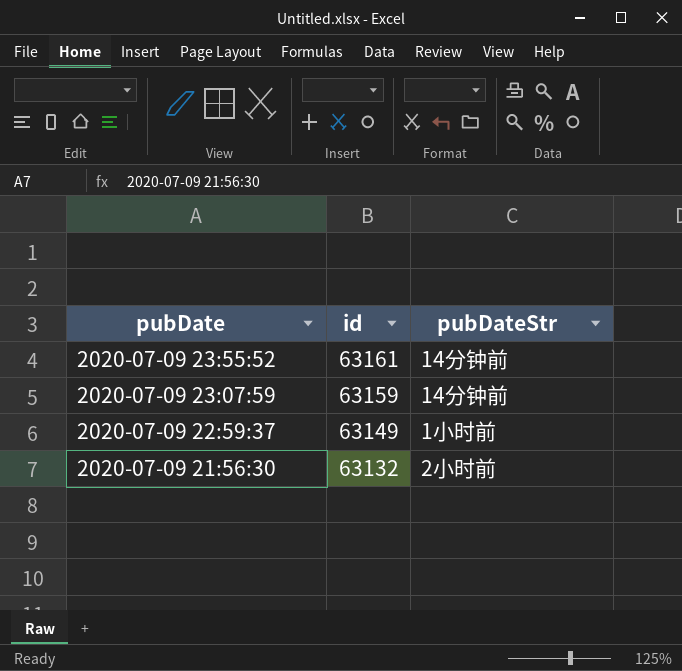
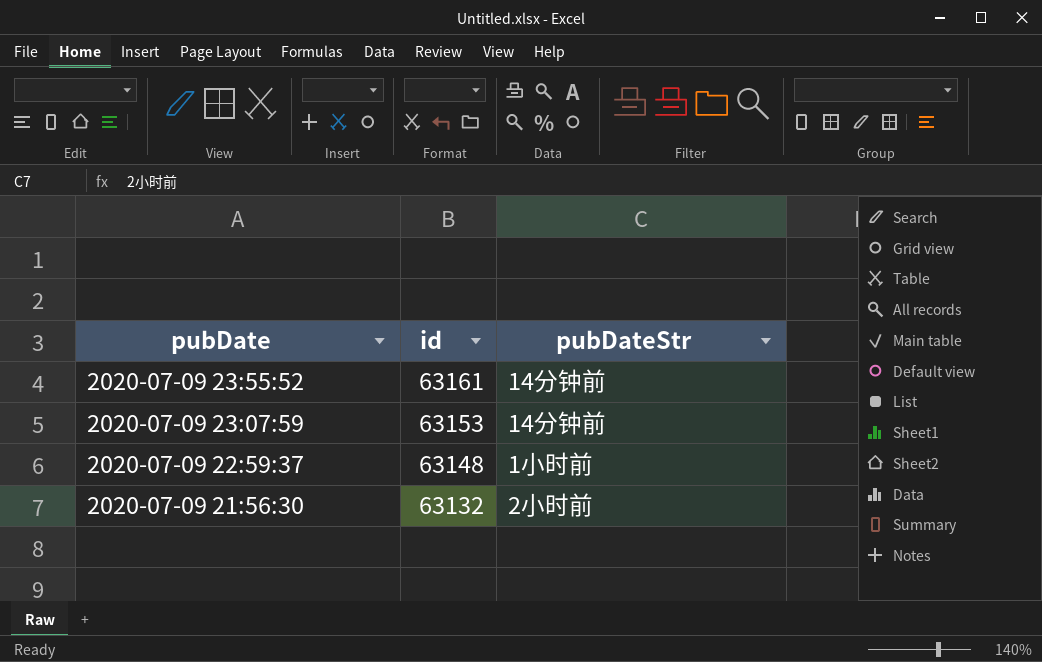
2020-07-09 23:07:59 | id: 63159 -> 63153
2020-07-09 22:59:37 | id: 63149 -> 63148

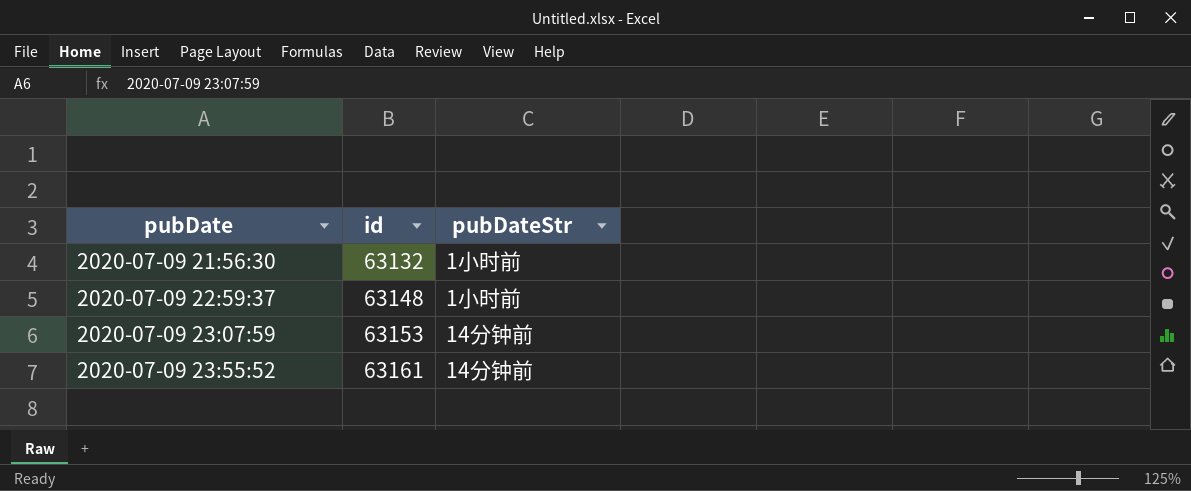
row order: pubDate descending -> pubDate ascending
2020-07-09 21:56:30 | pubDateStr: 2小时前 -> 1小时前

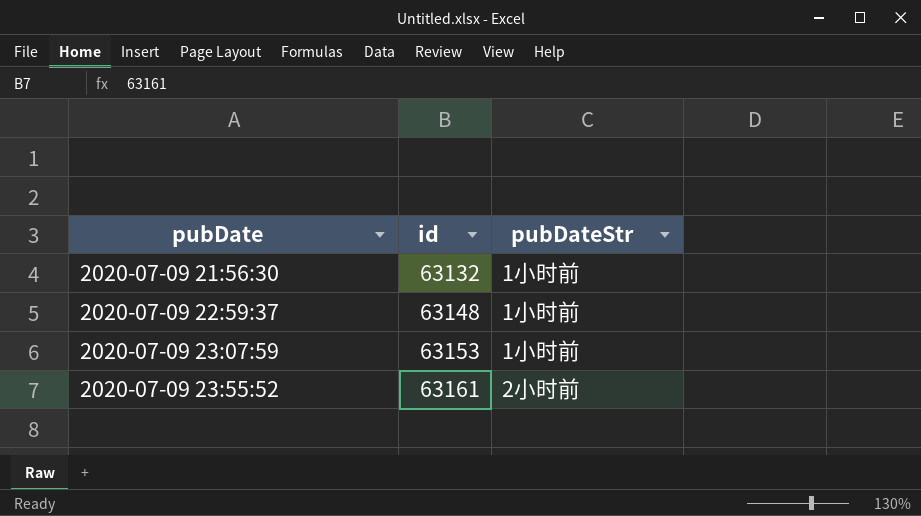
2020-07-09 23:07:59 | pubDateStr: 14分钟前 -> 1小时前
2020-07-09 23:55:52 | pubDateStr: 14分钟前 -> 2小时前

